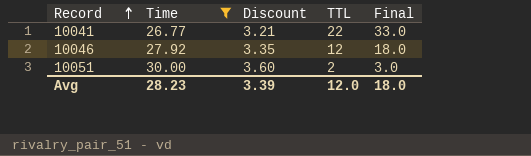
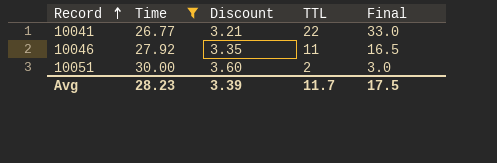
10046 | TTL: 12 -> 11
10046 | Final: 18.0 -> 16.5
Avg | TTL: 12.0 -> 11.7
Avg | Final: 18.0 -> 17.5

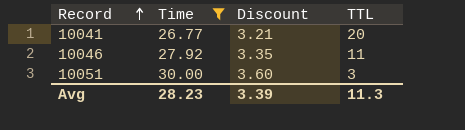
column Final | formula: [TTL] * 1.5 -> none
10041 | TTL: 22 -> 20
10051 | TTL: 2 -> 3
Avg | TTL: 11.7 -> 11.3

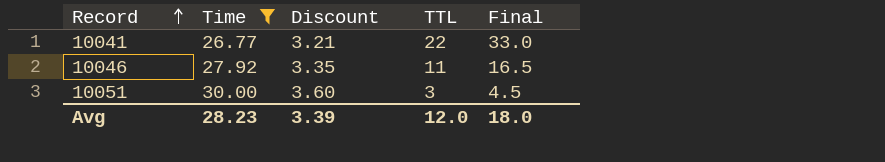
column Final | formula: none -> [TTL] * 1.5
10041 | TTL: 20 -> 22
Avg | TTL: 11.3 -> 12.0

